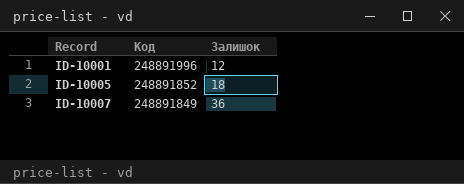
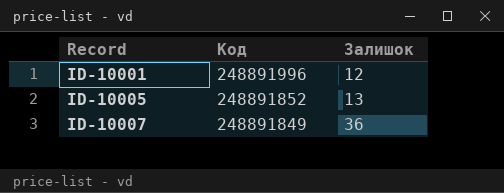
ID-10005 | Залишок: 18 -> 13

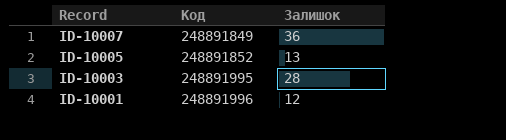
row order: Record ascending -> Record descending
row ID-10003: none -> 248891995 | 28

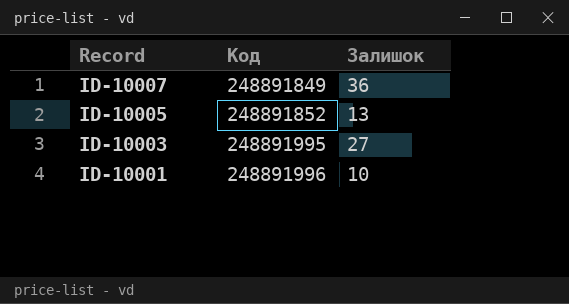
ID-10003 | Залишок: 28 -> 27
ID-10001 | Залишок: 12 -> 10

